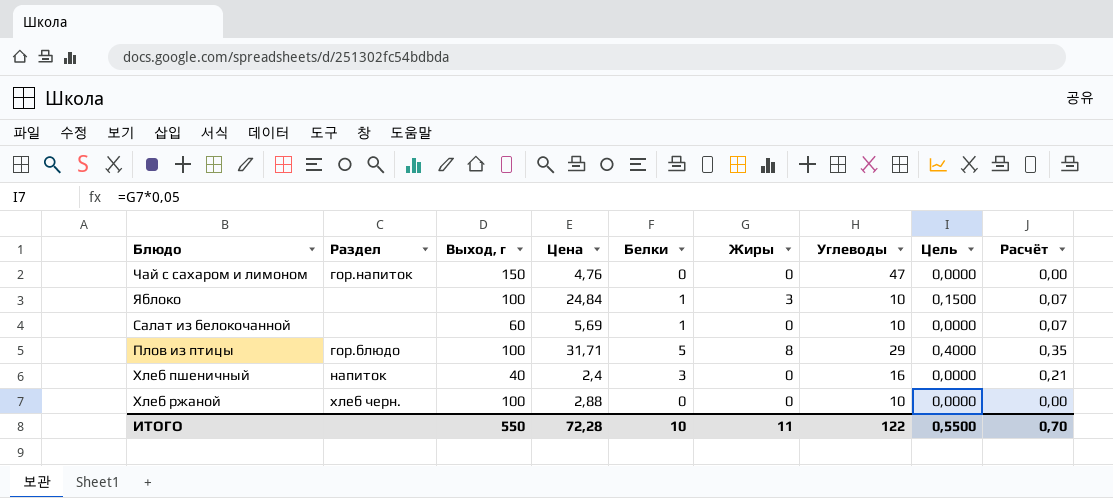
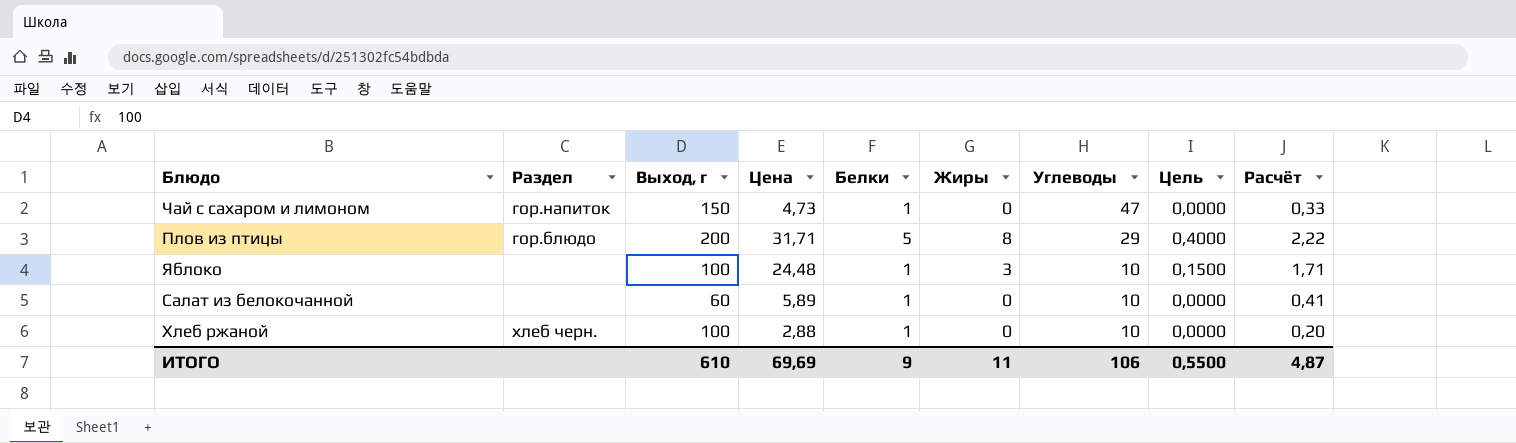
row order: none -> Углеводы descending
column Расчёт | formula: [Белки] * 0,07 -> [Цена] * 0,07
row Хлеб пшеничный: напиток | 40 | 2,4 | 3 | 0 | 16 | 0,0000 | 0,21 -> none
Чай с сахаром и лимоном | Цена: 4,76 -> 4,73
Чай с сахаром и лимоном | Белки: 0 -> 1
Плов из птицы | Выход, г: 100 -> 200
Яблоко | Цена: 24,84 -> 24,48
Салат из белокочанной | Цена: 5,69 -> 5,89
Хлеб ржаной | Белки: 0 -> 1
ИТОГО | Выход, г: 550 -> 610
ИТОГО | Цена: 72,28 -> 69,69
ИТОГО | Белки: 10 -> 9
ИТОГО | Углеводы: 122 -> 106
ИТОГО | Расчёт: 0,70 -> 4,87

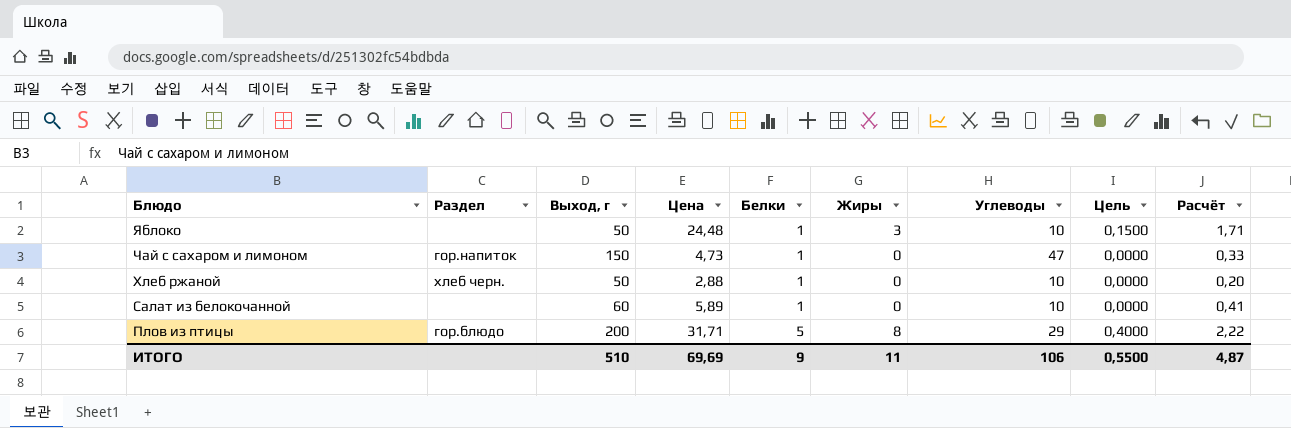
row order: Углеводы descending -> Блюдо descending
Яблоко | Выход, г: 100 -> 50
Хлеб ржаной | Выход, г: 100 -> 50
ИТОГО | Выход, г: 610 -> 510

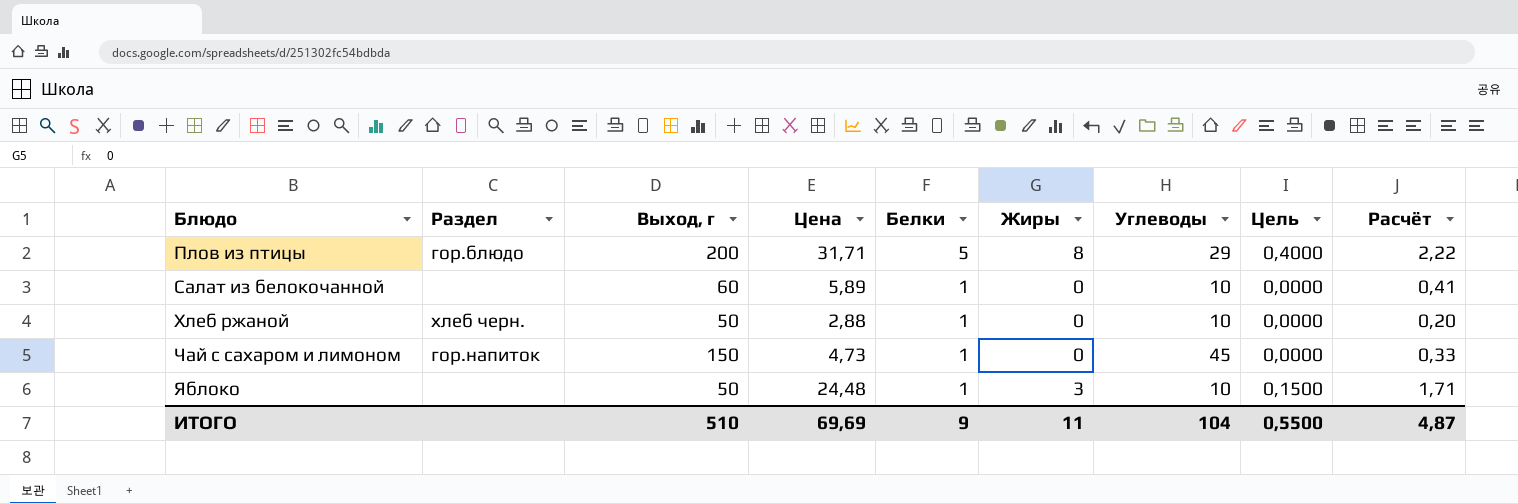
row order: Блюдо descending -> Блюдо ascending
Чай с сахаром и лимоном | Углеводы: 47 -> 45
ИТОГО | Углеводы: 106 -> 104

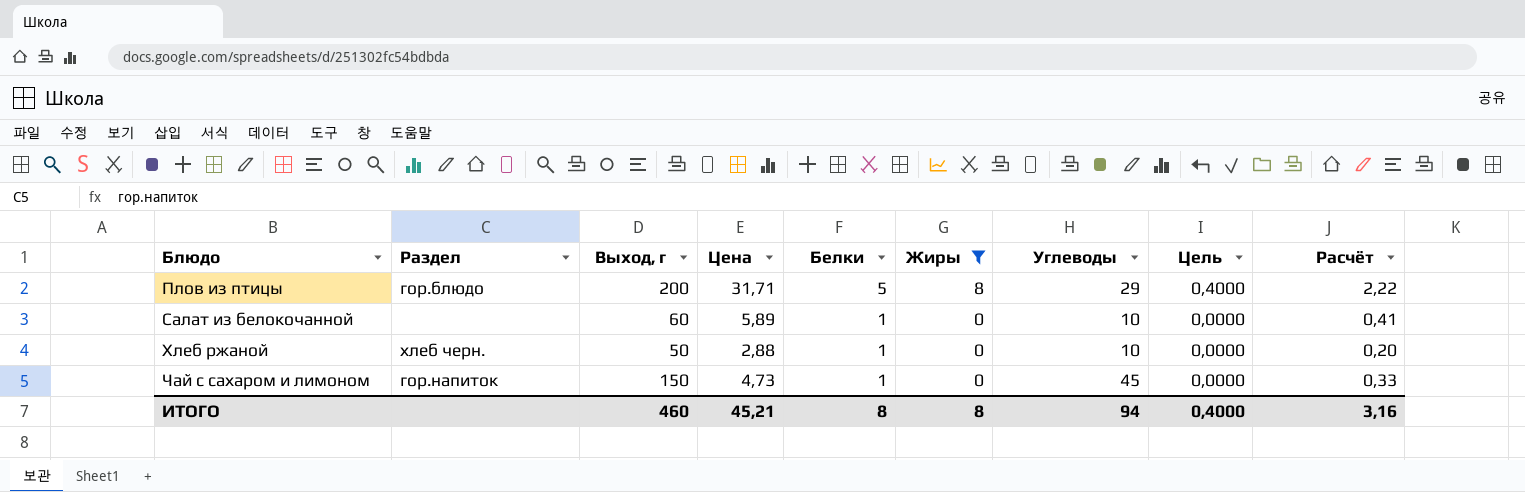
filter: none -> Жиры != 3
ИТОГО | Выход, г: 510 -> 460
ИТОГО | Цена: 69,69 -> 45,21
ИТОГО | Белки: 9 -> 8
ИТОГО | Жиры: 11 -> 8
ИТОГО | Углеводы: 104 -> 94
ИТОГО | Цель: 0,5500 -> 0,4000
ИТОГО | Расчёт: 4,87 -> 3,16

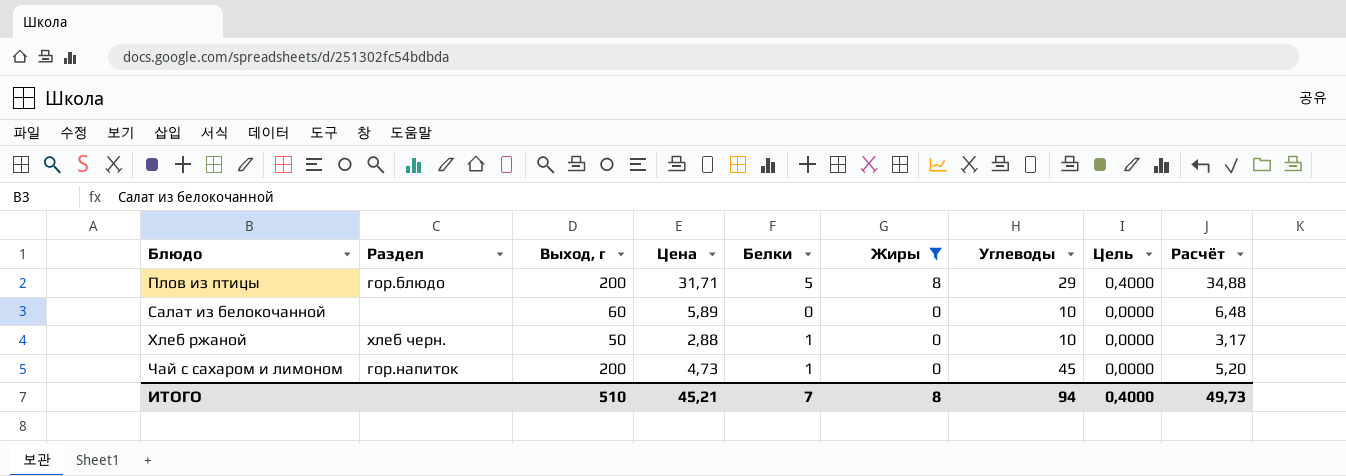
column Расчёт | formula: [Цена] * 0,07 -> [Цена] * 1,1
Салат из белокочанной | Белки: 1 -> 0
Чай с сахаром и лимоном | Выход, г: 150 -> 200
ИТОГО | Выход, г: 460 -> 510
ИТОГО | Белки: 8 -> 7
ИТОГО | Расчёт: 3,16 -> 49,73

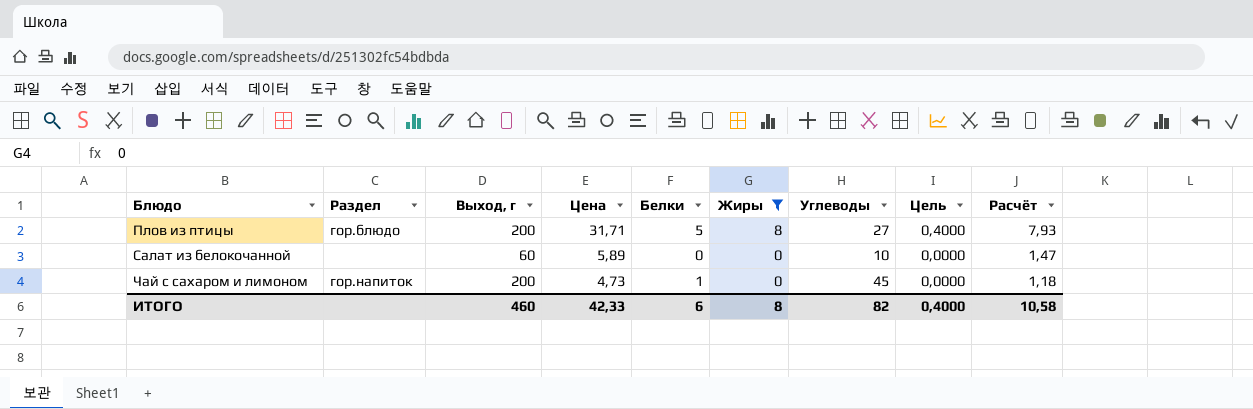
column Расчёт | formula: [Цена] * 1,1 -> [Цена] * 0,25
row Хлеб ржаной: хлеб черн. | 50 | 2,88 | 1 | 0 | 10 | 0,0000 | 3,17 -> none
Плов из птицы | Углеводы: 29 -> 27
ИТОГО | Выход, г: 510 -> 460
ИТОГО | Цена: 45,21 -> 42,33
ИТОГО | Белки: 7 -> 6
ИТОГО | Углеводы: 94 -> 82
ИТОГО | Расчёт: 49,73 -> 10,58

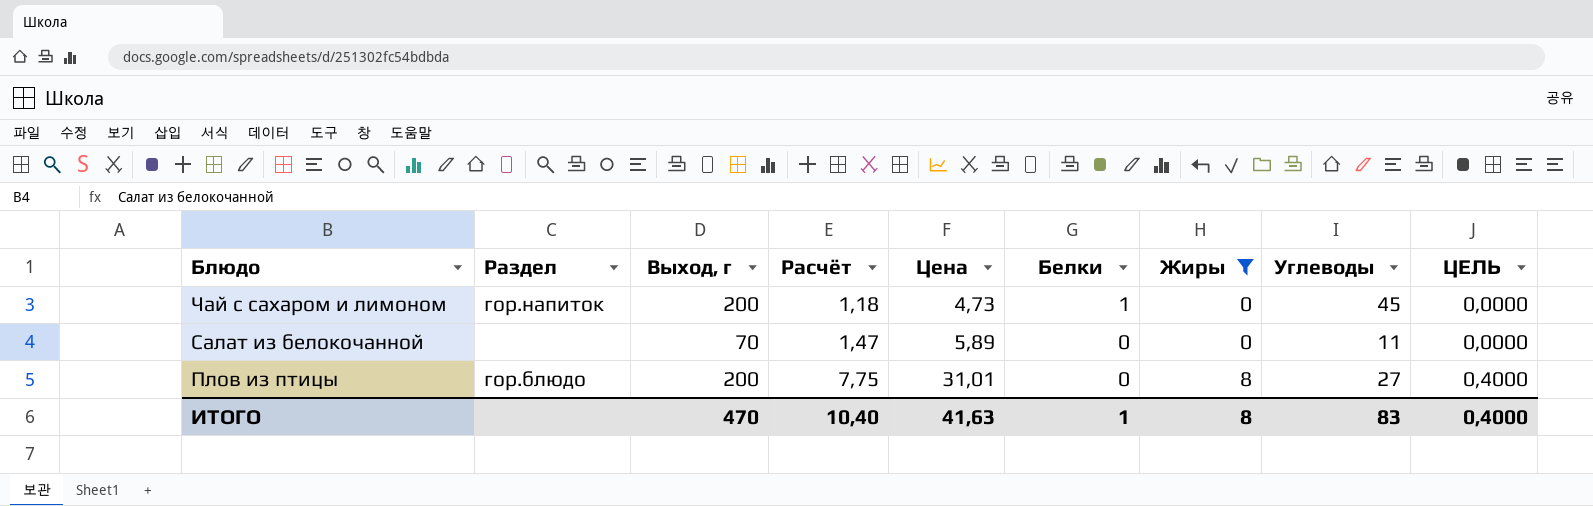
row order: Блюдо ascending -> Блюдо descending
column Расчёт | position: 9 -> 4
column name: Цель -> ЦЕЛЬ
Салат из белокочанной | Выход, г: 60 -> 70
Салат из белокочанной | Углеводы: 10 -> 11
Плов из птицы | Расчёт: 7,93 -> 7,75
Плов из птицы | Цена: 31,71 -> 31,01
Плов из птицы | Белки: 5 -> 0
ИТОГО | Выход, г: 460 -> 470
ИТОГО | Расчёт: 10,58 -> 10,40
ИТОГО | Цена: 42,33 -> 41,63
ИТОГО | Белки: 6 -> 1
ИТОГО | Углеводы: 82 -> 83

